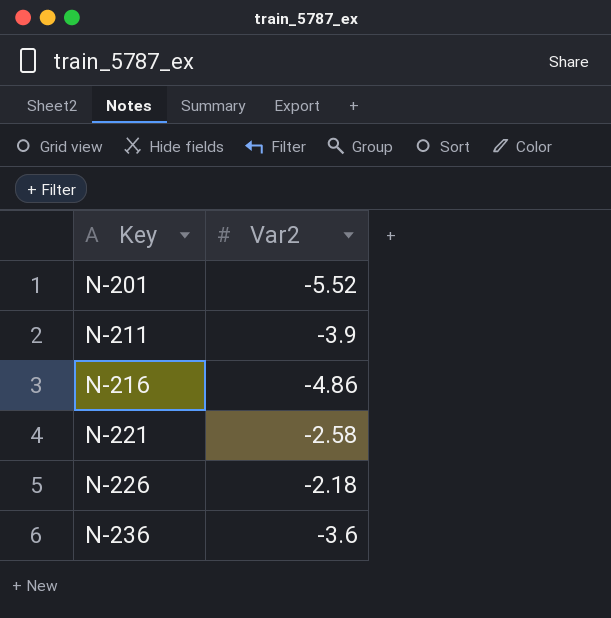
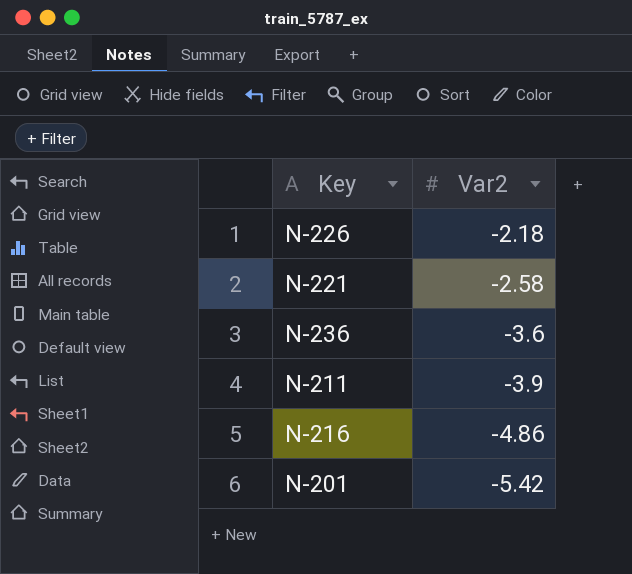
row order: Key ascending -> Var2 descending
N-201 | Var2: -5.52 -> -5.42

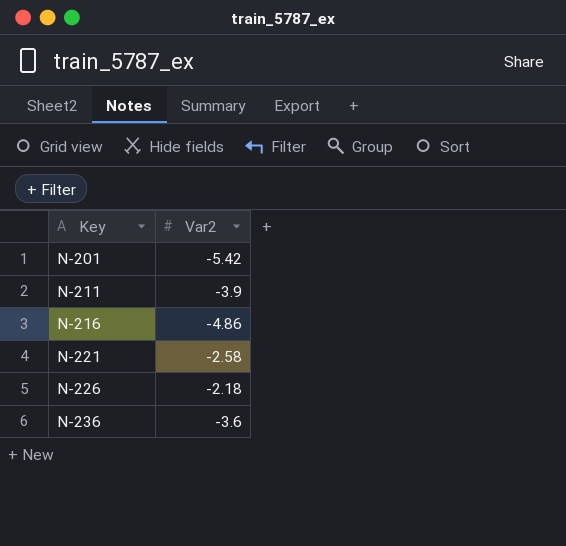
row order: Var2 descending -> Key ascending

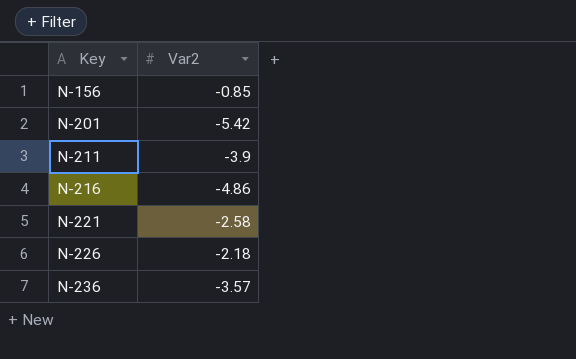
row N-156: none -> -0.85
N-236 | Var2: -3.6 -> -3.57

